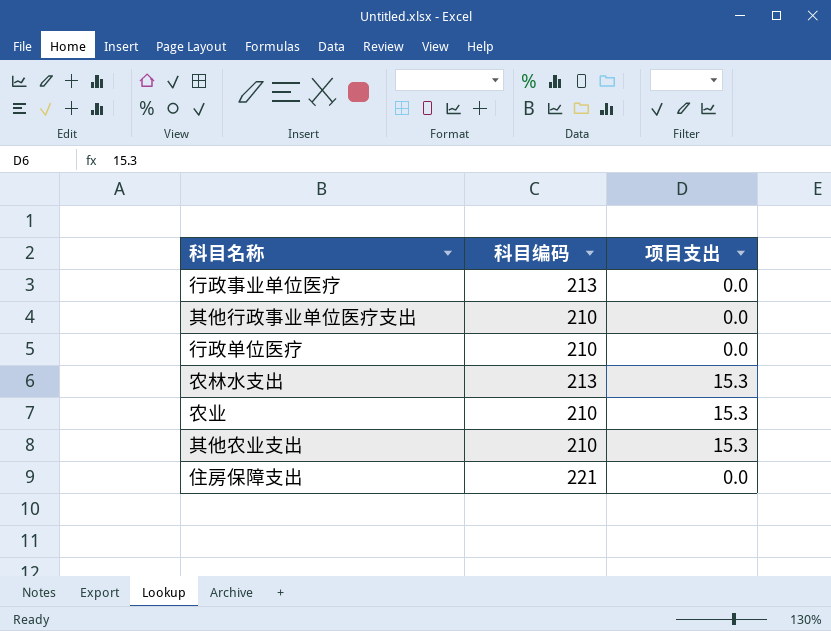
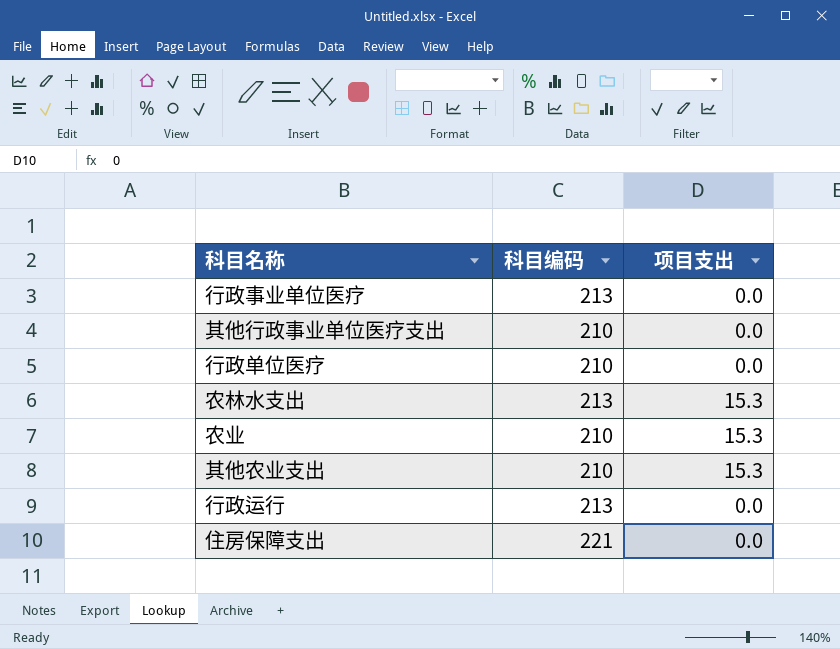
row 行政运行: none -> 213 | 0.0

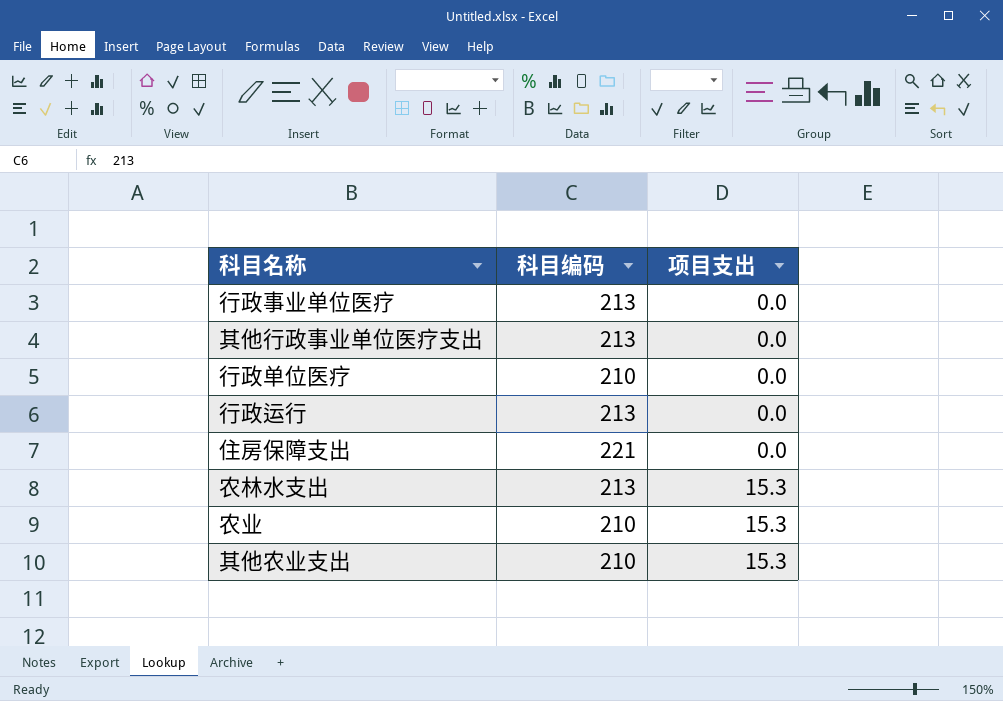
row order: none -> 项目支出 ascending
其他行政事业单位医疗支出 | 科目编码: 210 -> 213

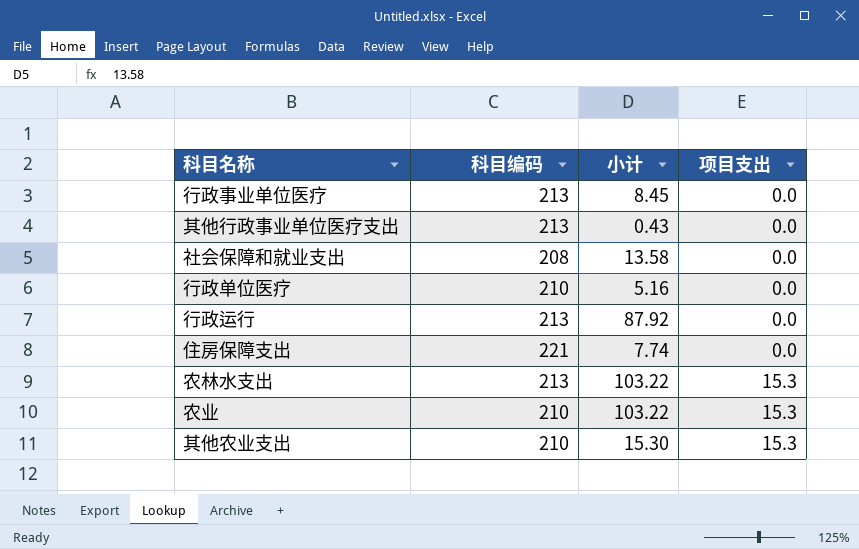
column 小计 | position: none -> 3
row 社会保障和就业支出: none -> 208 | 13.58 | 0.0

